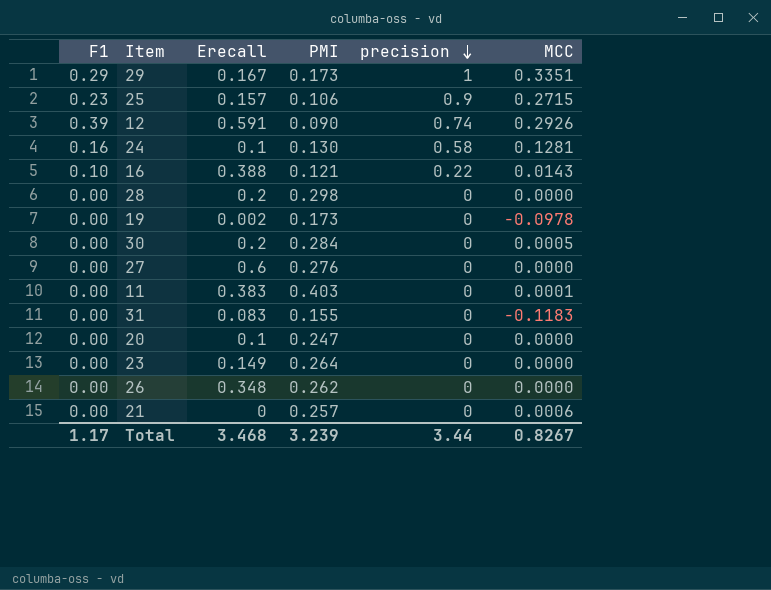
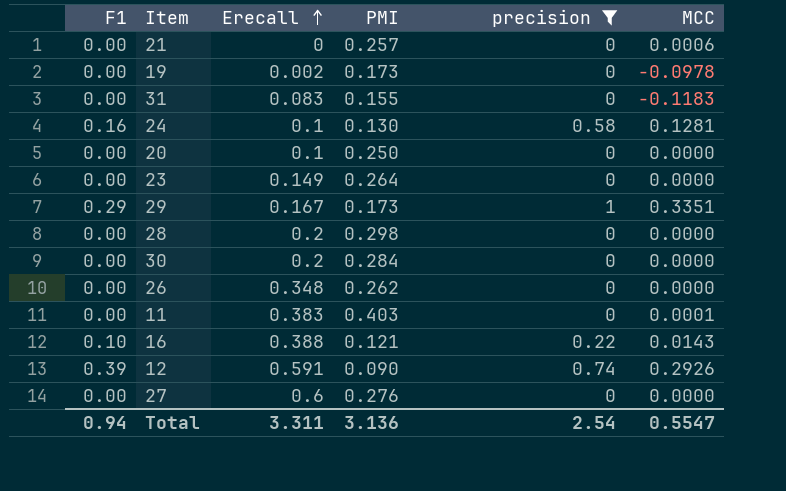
filter: none -> precision != 0.9
row order: precision descending -> Erecall ascending
20 | PMI: 0.247 -> 0.250
30 | MCC: 0.0005 -> 0.0000
Total | F1: 1.17 -> 0.94
Total | Erecall: 3.468 -> 3.311
Total | PMI: 3.239 -> 3.136
Total | precision: 3.44 -> 2.54
Total | MCC: 0.8267 -> 0.5547

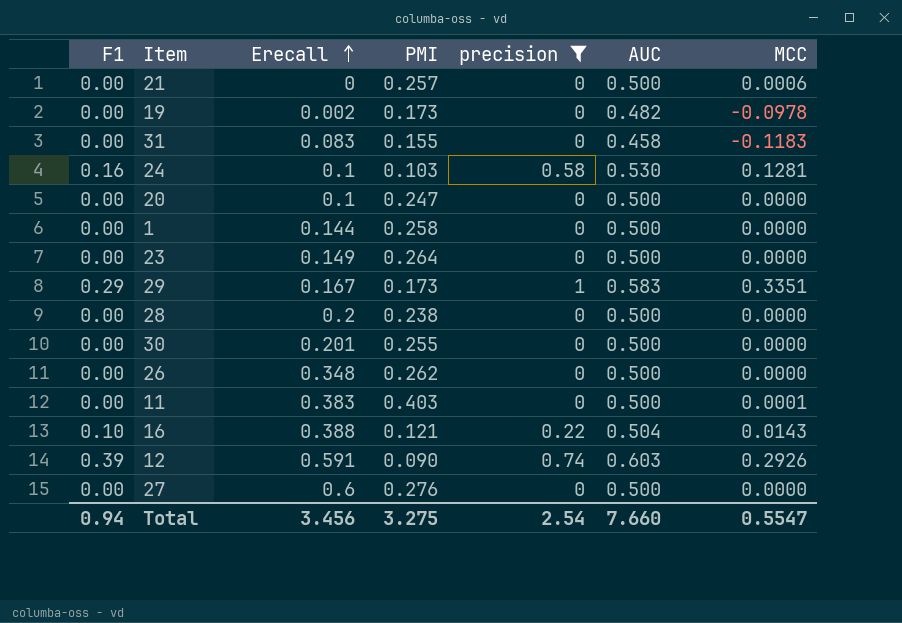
column AUC | position: none -> 6
24 | PMI: 0.130 -> 0.103
20 | PMI: 0.250 -> 0.247
row 1: none -> 0.00 | 0.144 | 0.258 | 0 | 0.500 | 0.0000
28 | PMI: 0.298 -> 0.238
30 | Erecall: 0.2 -> 0.201
30 | PMI: 0.284 -> 0.255
Total | Erecall: 3.311 -> 3.456
Total | PMI: 3.136 -> 3.275

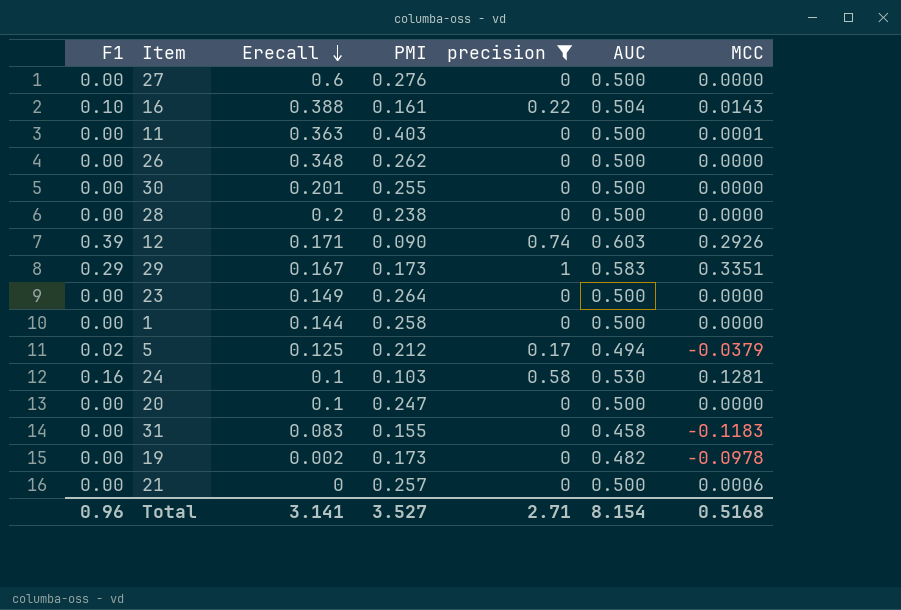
row order: Erecall ascending -> Erecall descending
16 | PMI: 0.121 -> 0.161
11 | Erecall: 0.383 -> 0.363
12 | Erecall: 0.591 -> 0.171
row 5: none -> 0.02 | 0.125 | 0.212 | 0.17 | 0.494 | -0.0379
Total | F1: 0.94 -> 0.96
Total | Erecall: 3.456 -> 3.141
Total | PMI: 3.275 -> 3.527
Total | precision: 2.54 -> 2.71
Total | AUC: 7.660 -> 8.154
Total | MCC: 0.5547 -> 0.5168

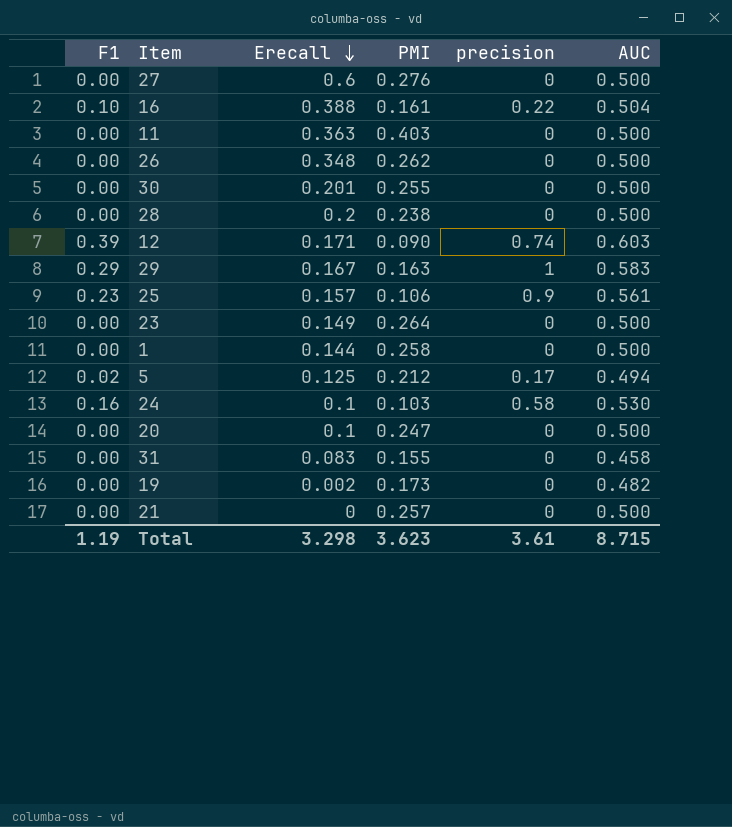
filter: precision != 0.9 -> none
column MCC | position: 7 -> none
29 | PMI: 0.173 -> 0.163
Total | F1: 0.96 -> 1.19
Total | Erecall: 3.141 -> 3.298
Total | PMI: 3.527 -> 3.623
Total | precision: 2.71 -> 3.61
Total | AUC: 8.154 -> 8.715

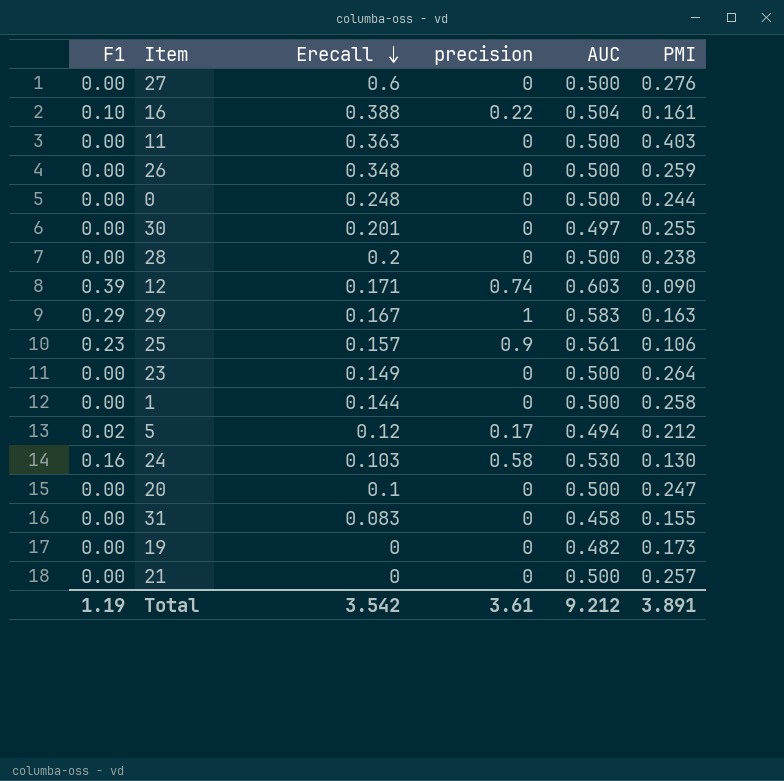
column PMI | position: 4 -> 6
26 | PMI: 0.262 -> 0.259
row 0: none -> 0.00 | 0.248 | 0 | 0.500 | 0.244
30 | AUC: 0.500 -> 0.497
5 | Erecall: 0.125 -> 0.12
24 | Erecall: 0.1 -> 0.103
24 | PMI: 0.103 -> 0.130
19 | Erecall: 0.002 -> 0
Total | Erecall: 3.298 -> 3.542
Total | AUC: 8.715 -> 9.212
Total | PMI: 3.623 -> 3.891

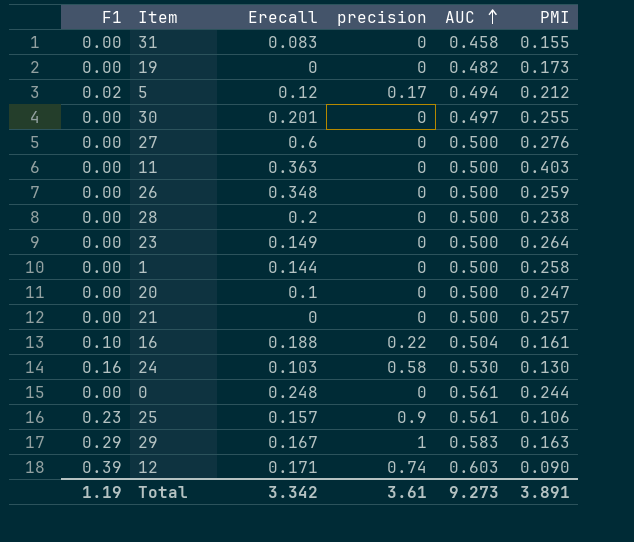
row order: Erecall descending -> AUC ascending
16 | Erecall: 0.388 -> 0.188
0 | AUC: 0.500 -> 0.561
Total | Erecall: 3.542 -> 3.342
Total | AUC: 9.212 -> 9.273

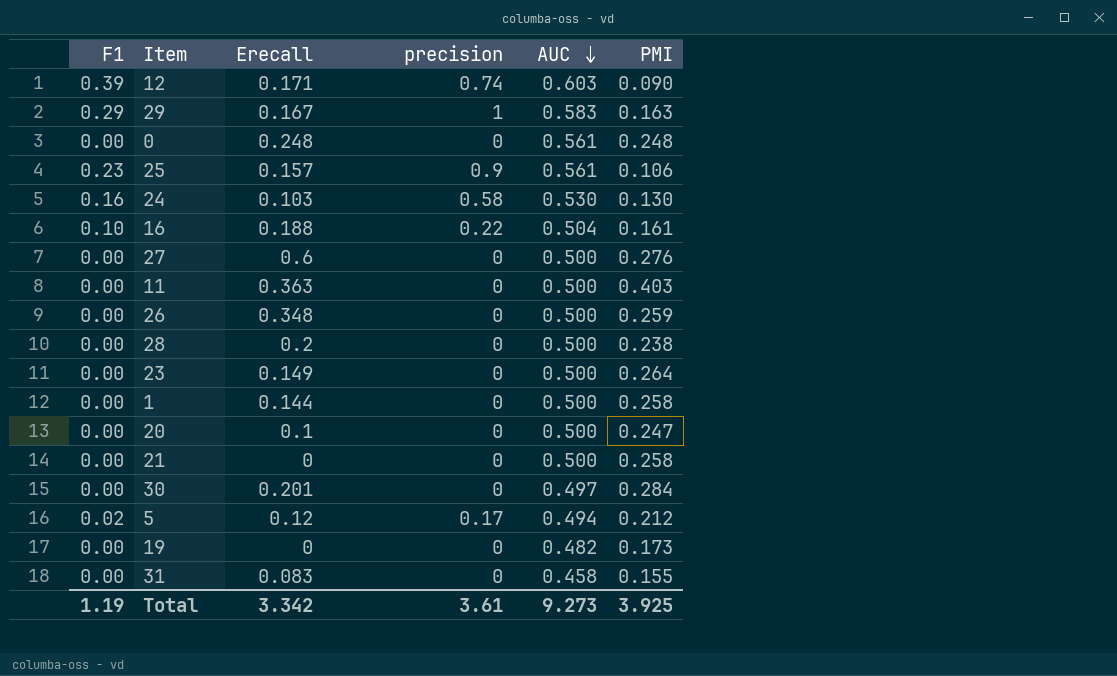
row order: AUC ascending -> AUC descending
0 | PMI: 0.244 -> 0.248
21 | PMI: 0.257 -> 0.258
30 | PMI: 0.255 -> 0.284
Total | PMI: 3.891 -> 3.925

